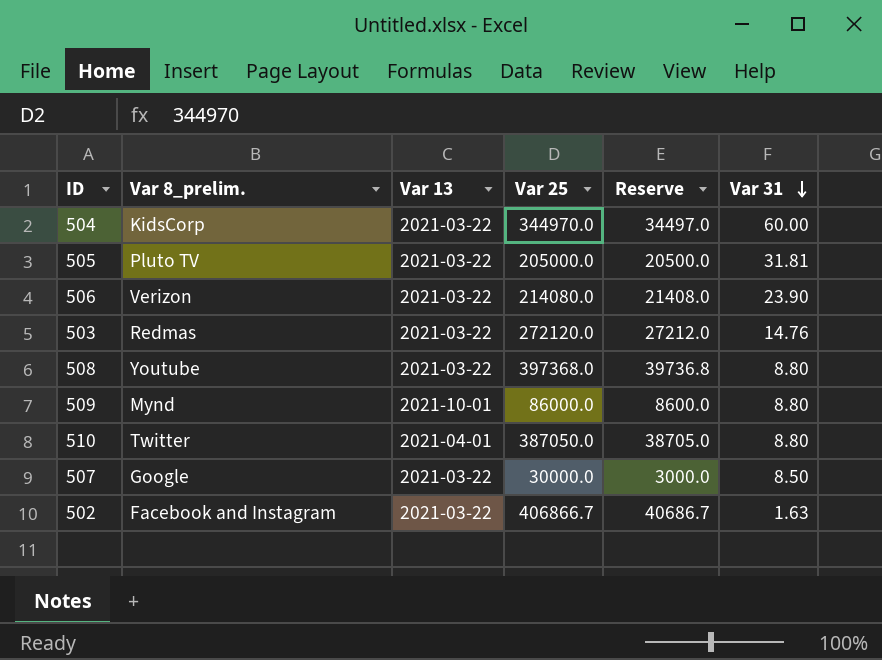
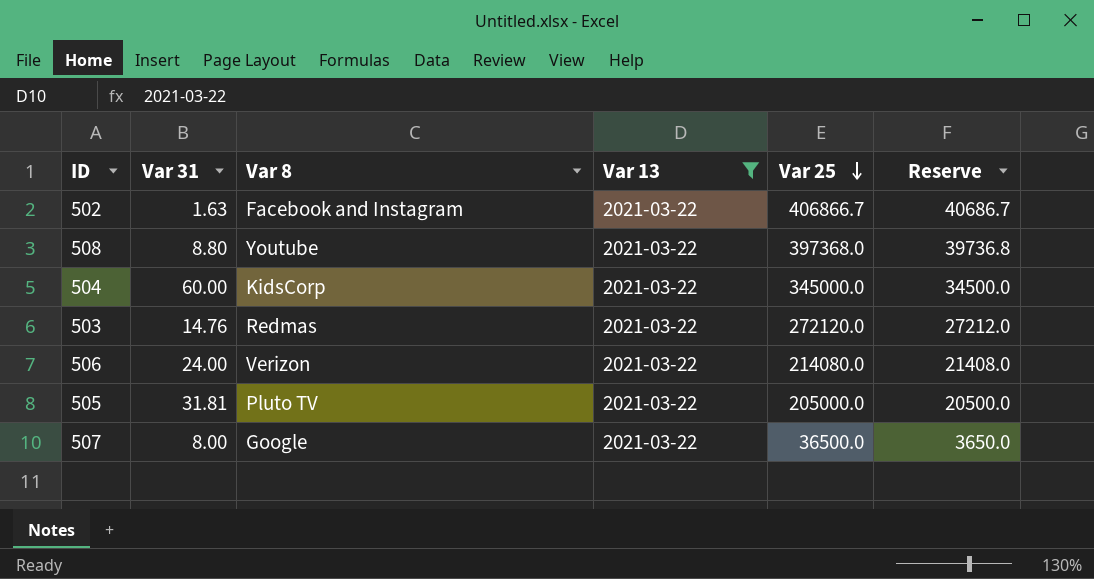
filter: none -> Var 13 = 2021-03-22
row order: Var 31 descending -> Var 25 descending
column Var 31 | position: 6 -> 2
column name: Var 8_prelim. -> Var 8
504 | Var 25: 344970.0 -> 345000.0
504 | Reserve: 34497.0 -> 34500.0
506 | Var 31: 23.90 -> 24.00
507 | Var 31: 8.50 -> 8.00
507 | Var 25: 30000.0 -> 36500.0
507 | Reserve: 3000.0 -> 3650.0

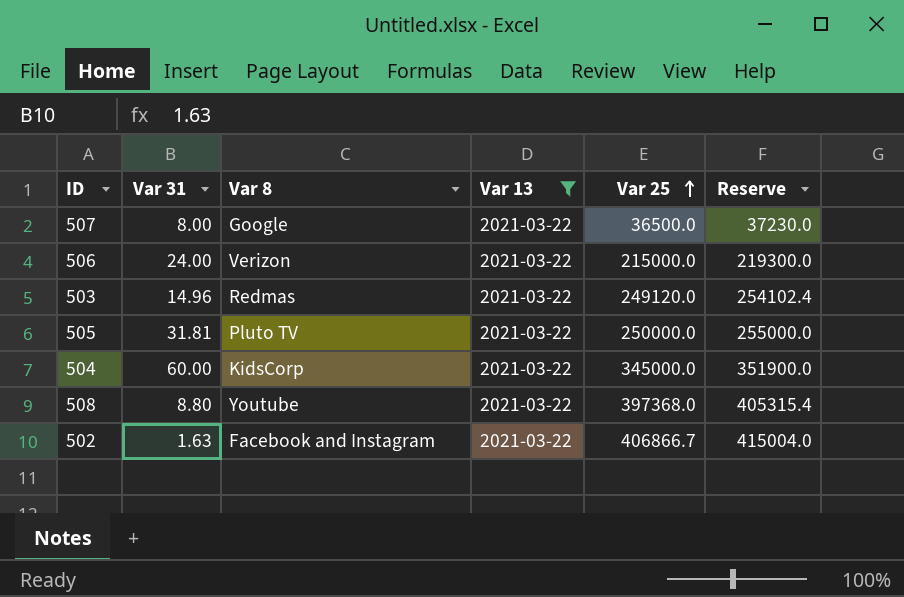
row order: Var 25 descending -> Var 25 ascending
column Reserve | formula: [Var 25] * 0.1 -> [Var 25] * 1.02
506 | Var 25: 214080.0 -> 215000.0
503 | Var 31: 14.76 -> 14.96
503 | Var 25: 272120.0 -> 249120.0
505 | Var 25: 205000.0 -> 250000.0

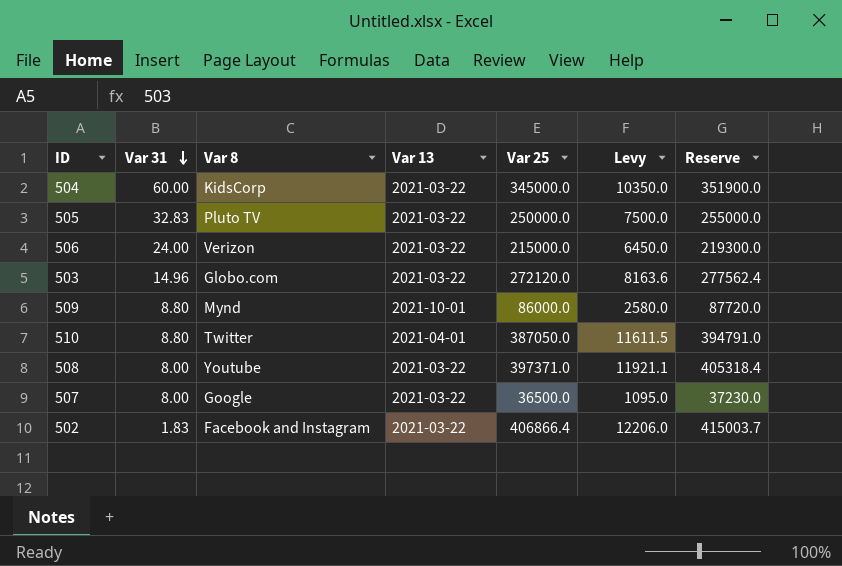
filter: Var 13 = 2021-03-22 -> none
row order: Var 25 ascending -> Var 31 descending
column Levy | formula: none -> [Var 25] * 0.03
505 | Var 31: 31.81 -> 32.83
503 | Var 8: Redmas -> Globo.com
503 | Var 25: 249120.0 -> 272120.0
503 | Reserve: 254102.4 -> 277562.4
508 | Var 31: 8.80 -> 8.00
508 | Var 25: 397368.0 -> 397371.0
508 | Reserve: 405315.4 -> 405318.4
502 | Var 31: 1.63 -> 1.83
502 | Var 25: 406866.7 -> 406866.4
502 | Reserve: 415004.0 -> 415003.7

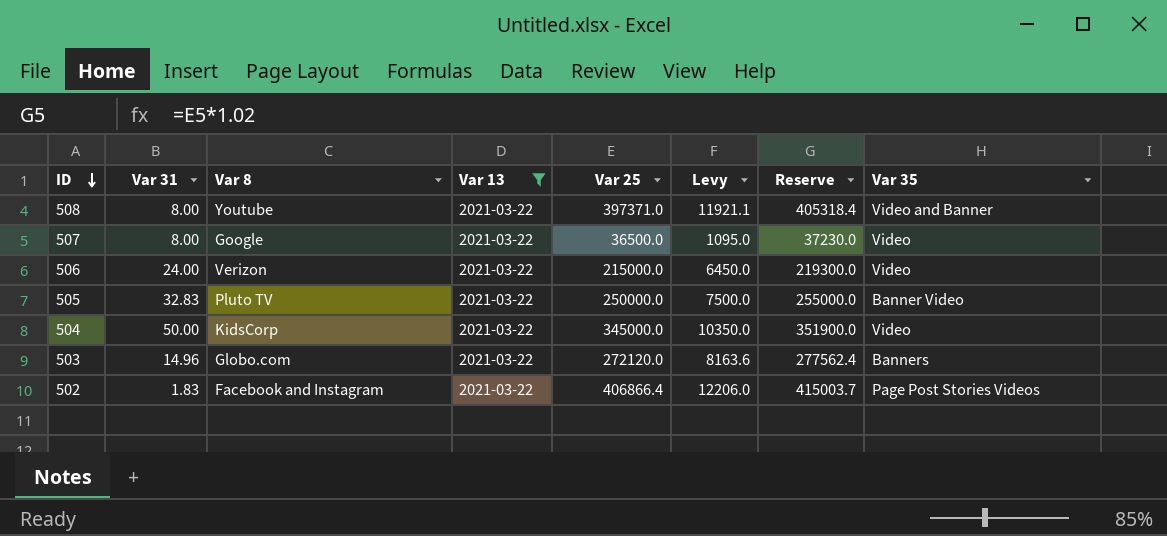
filter: none -> Var 13 = 2021-03-22
row order: Var 31 descending -> ID descending
column Var 35 | position: none -> 8
504 | Var 31: 60.00 -> 50.00

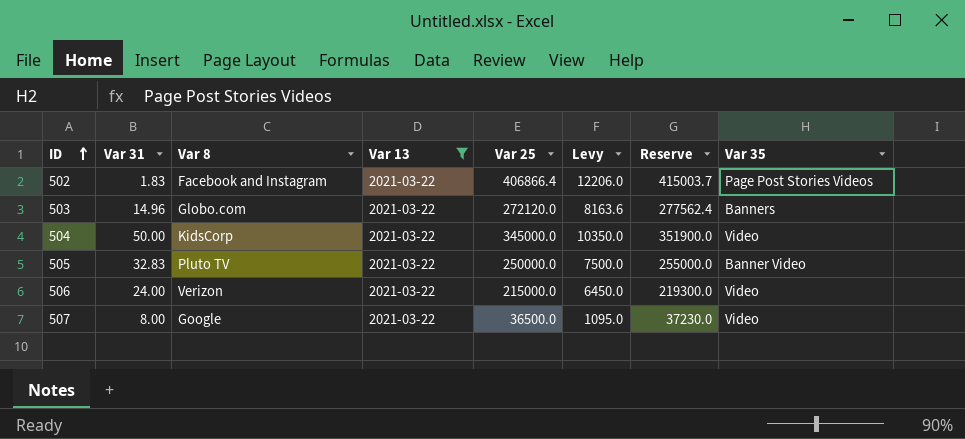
row order: ID descending -> ID ascending
row 508: 8.00 | Youtube | 2021-03-22 | 397371.0 | 11921.1 | 405318.4 | Video and Banner -> none

